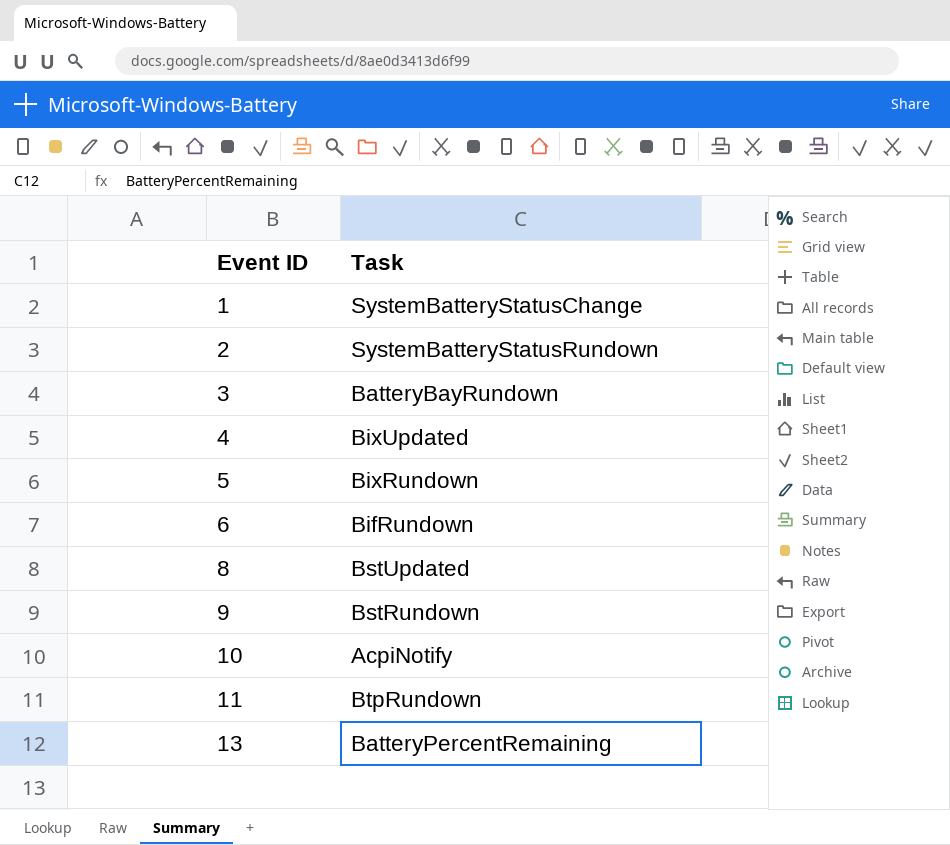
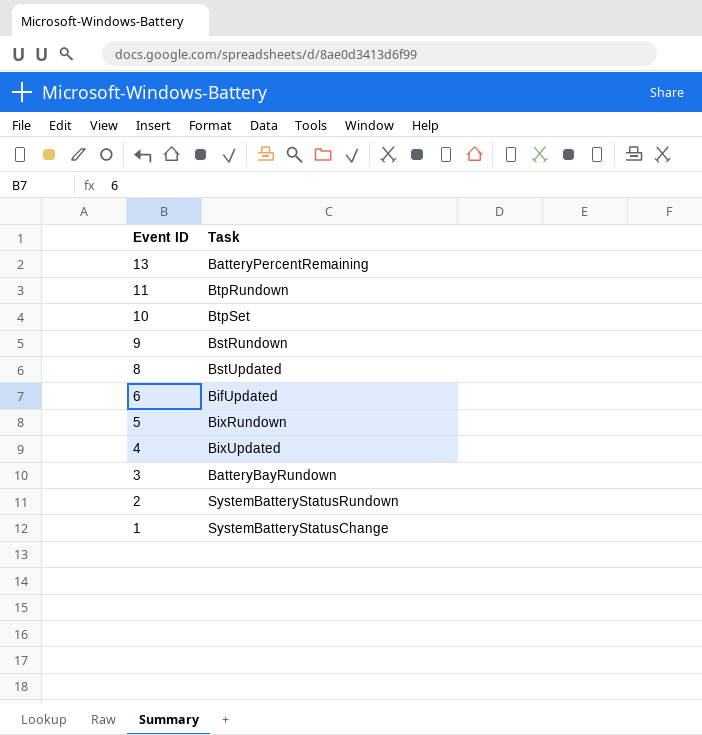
row order: Event ID ascending -> Event ID descending
10 | Task: AcpiNotify -> BtpSet
6 | Task: BifRundown -> BifUpdated

